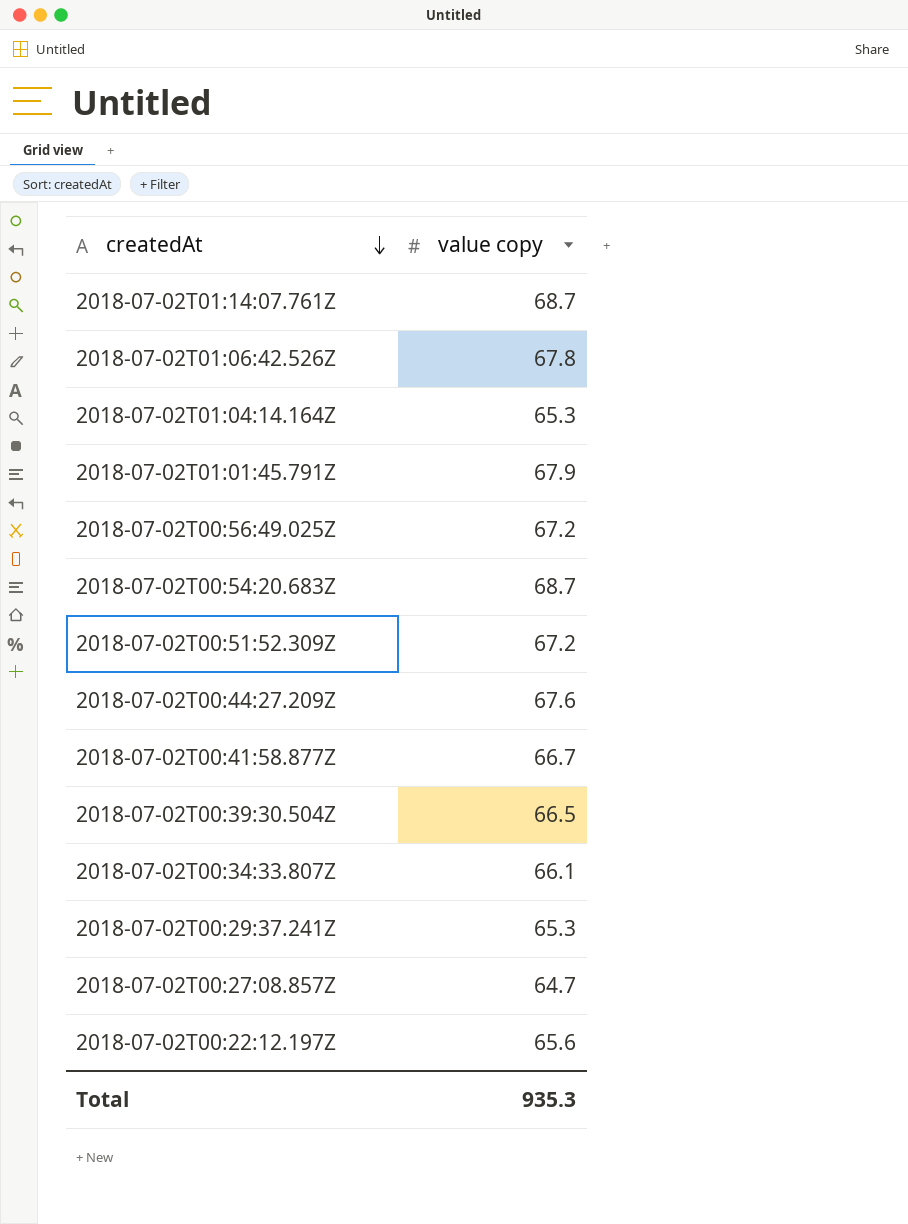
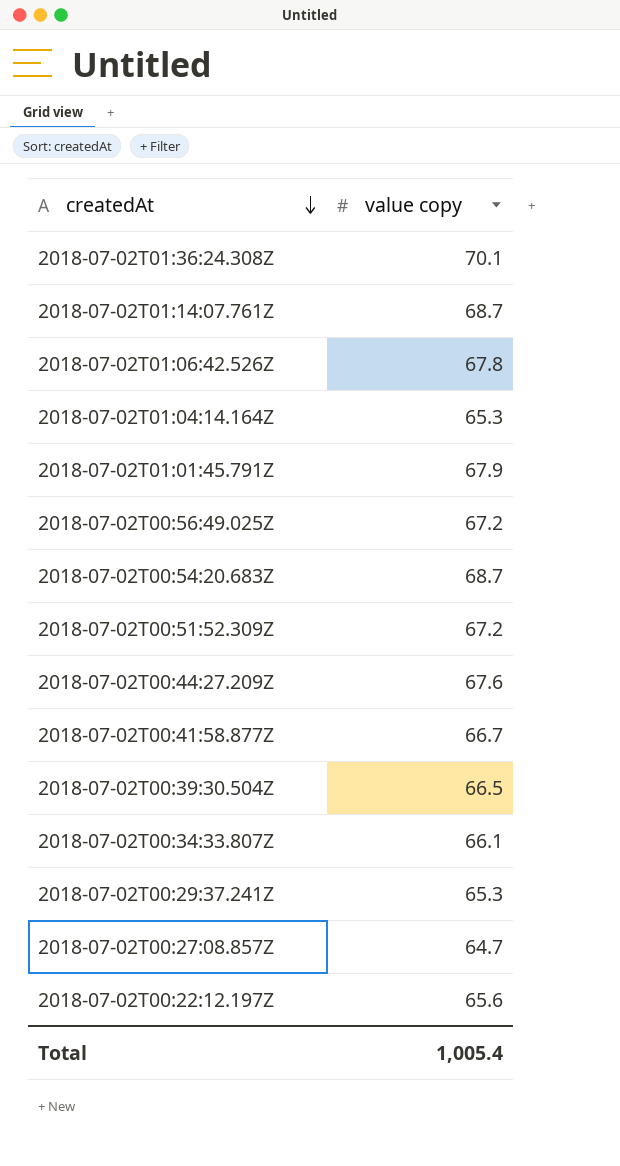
row 2018-07-02T01:36:24.308Z: none -> 70.1
Total | value copy: 935.3 -> 1,005.4

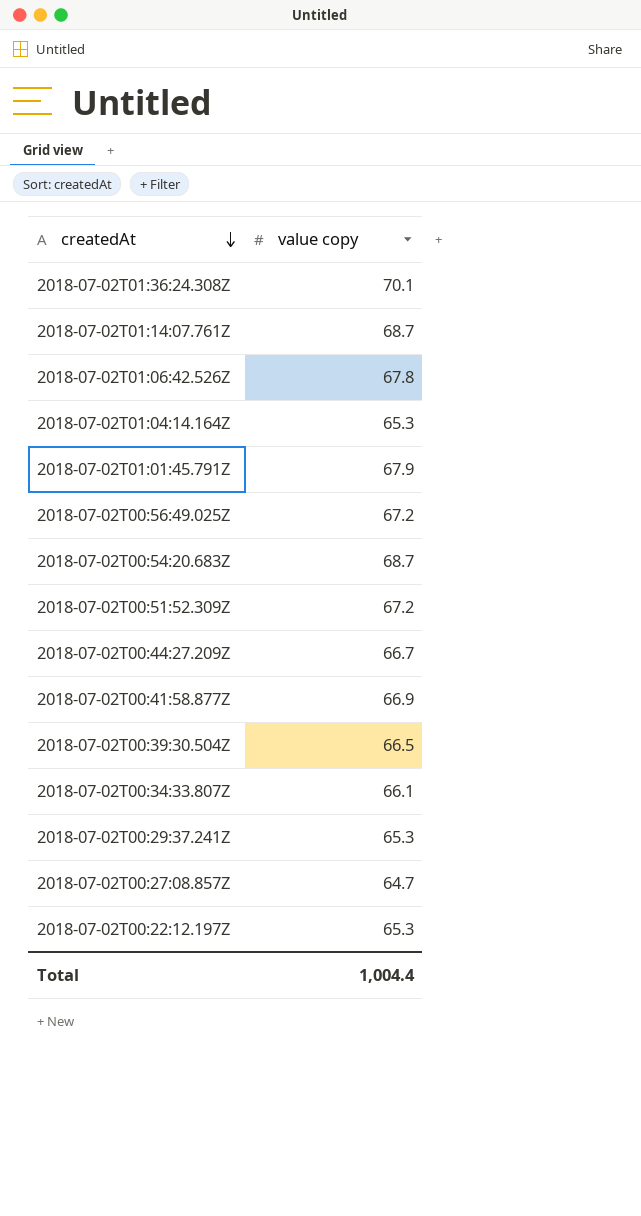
2018-07-02T00:44:27.209Z | value copy: 67.6 -> 66.7
2018-07-02T00:41:58.877Z | value copy: 66.7 -> 66.9
2018-07-02T00:22:12.197Z | value copy: 65.6 -> 65.3
Total | value copy: 1,005.4 -> 1,004.4

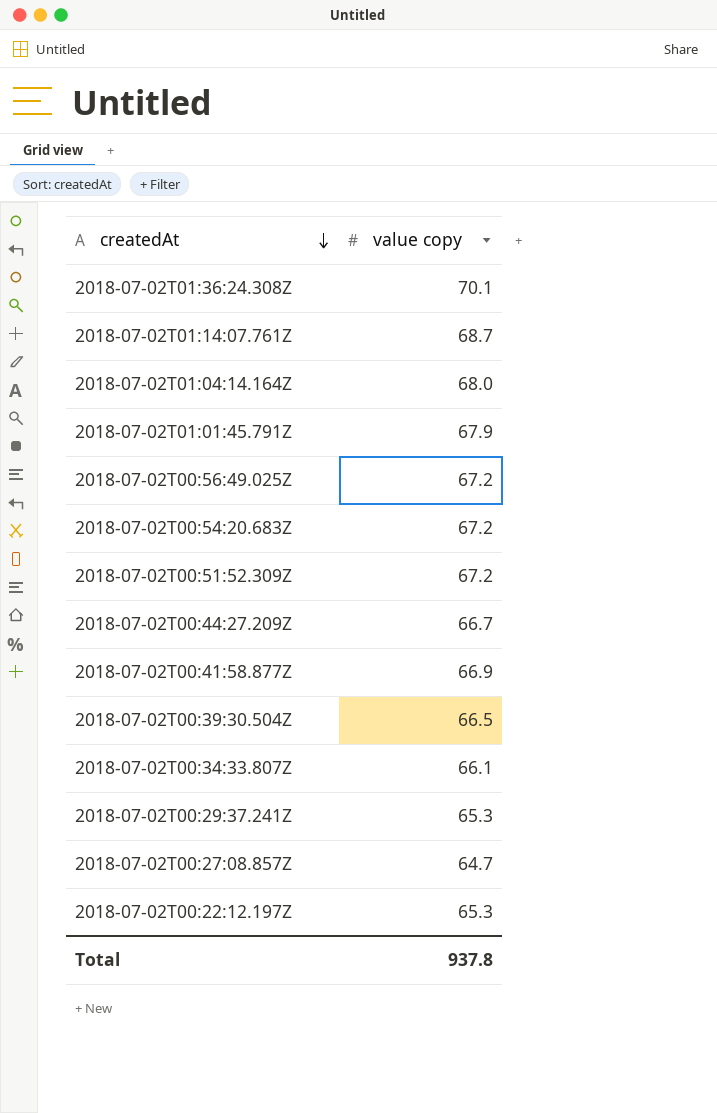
row 2018-07-02T01:06:42.526Z: 67.8 -> none
2018-07-02T01:04:14.164Z | value copy: 65.3 -> 68.0
2018-07-02T00:54:20.683Z | value copy: 68.7 -> 67.2
Total | value copy: 1,004.4 -> 937.8

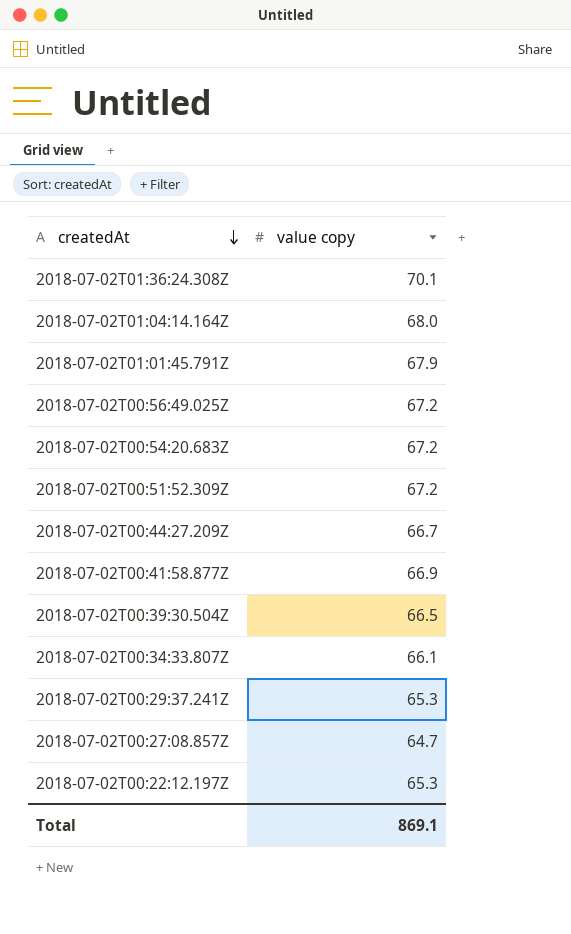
row 2018-07-02T01:14:07.761Z: 68.7 -> none
Total | value copy: 937.8 -> 869.1

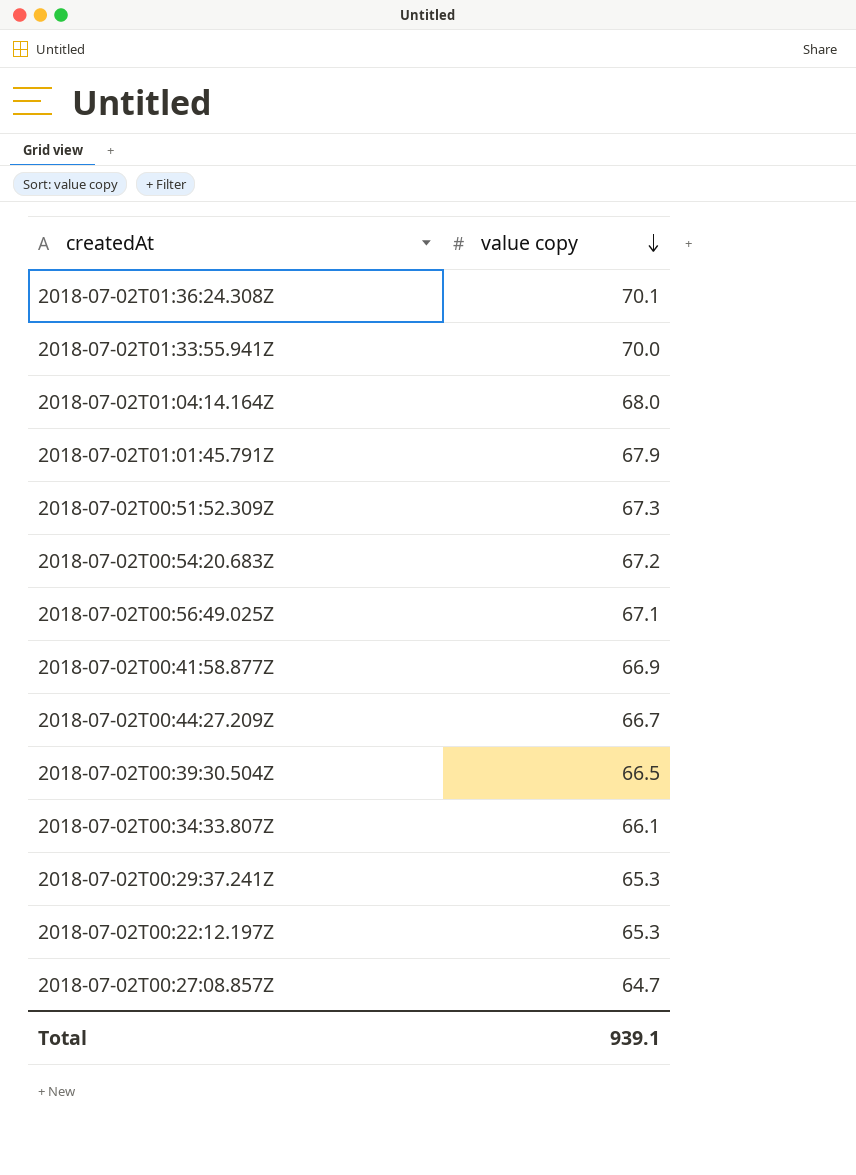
row order: createdAt descending -> value copy descending
row 2018-07-02T01:33:55.941Z: none -> 70.0
2018-07-02T00:51:52.309Z | value copy: 67.2 -> 67.3
2018-07-02T00:56:49.025Z | value copy: 67.2 -> 67.1
Total | value copy: 869.1 -> 939.1

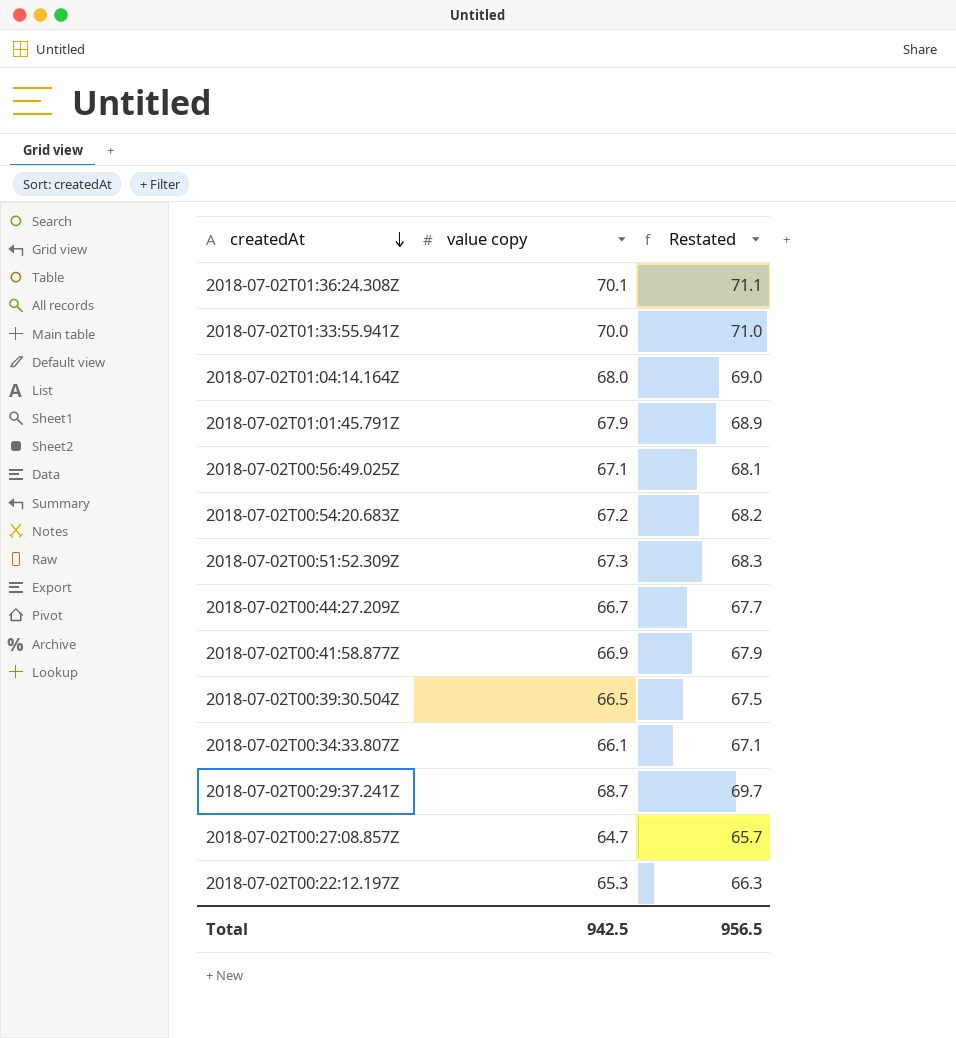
row order: value copy descending -> createdAt descending
column Restated | formula: none -> [value copy] + 1
2018-07-02T00:29:37.241Z | value copy: 65.3 -> 68.7
Total | value copy: 939.1 -> 942.5

